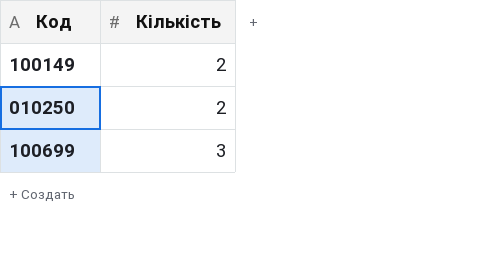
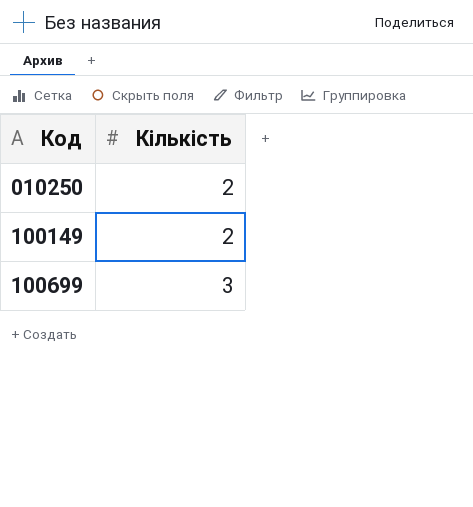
row order: Кількість ascending -> Код ascending

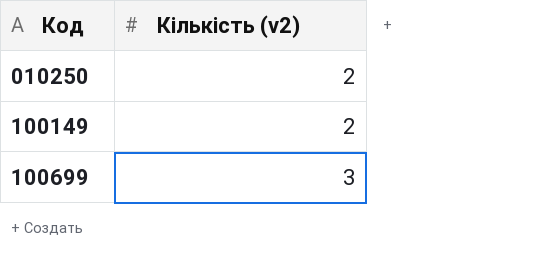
column name: Кількість -> Кількість (v2)

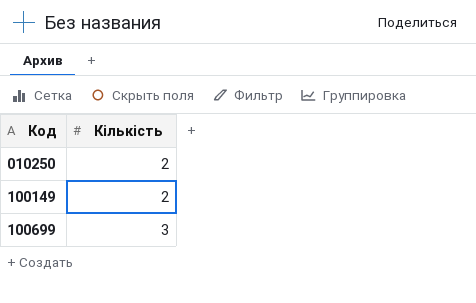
column name: Кількість (v2) -> Кількість

